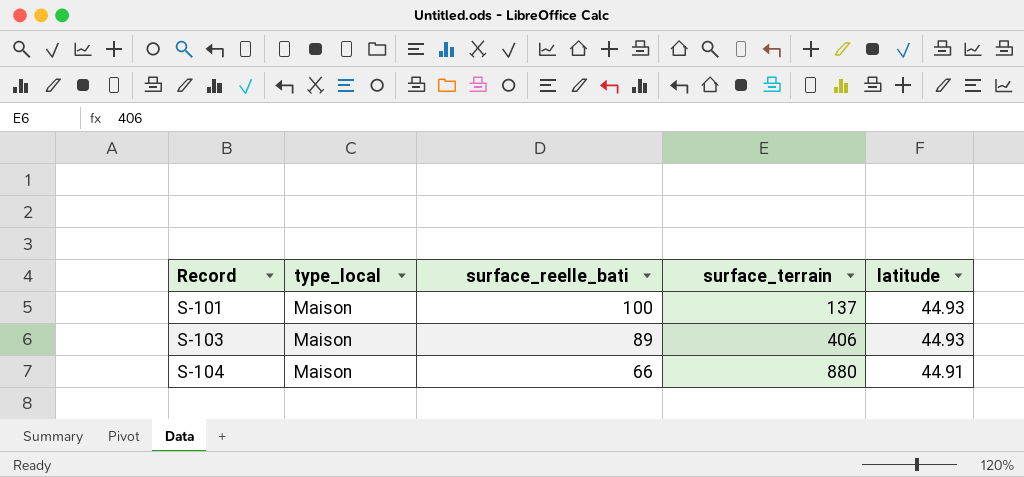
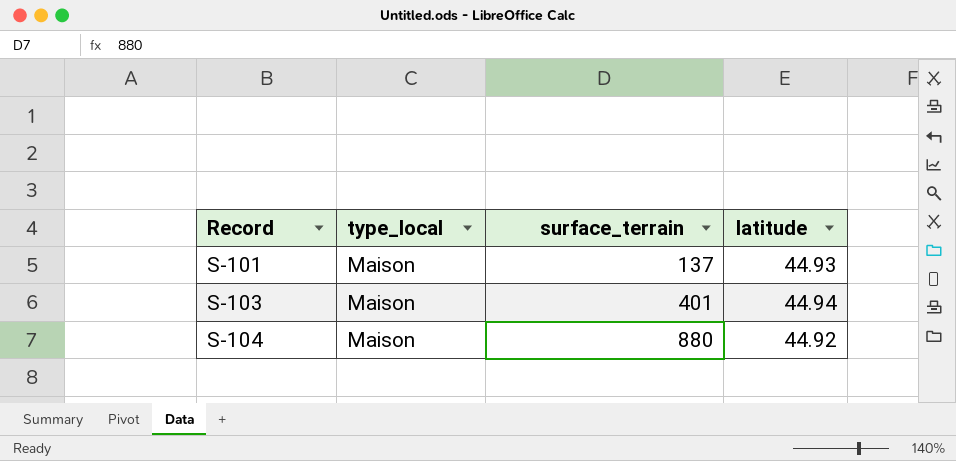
column surface_reelle_bati | position: 3 -> none
S-103 | surface_terrain: 406 -> 401
S-103 | latitude: 44.93 -> 44.94
S-104 | latitude: 44.91 -> 44.92

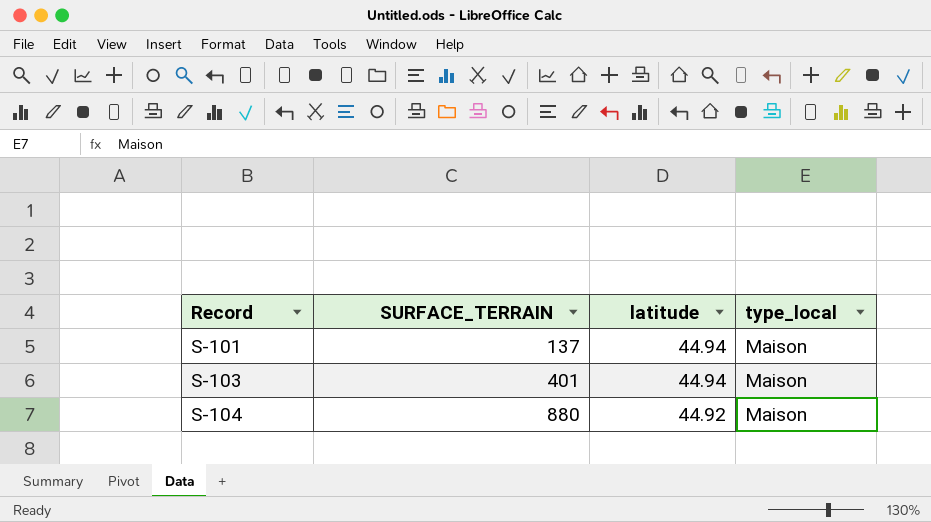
column name: surface_terrain -> SURFACE_TERRAIN
column type_local | position: 2 -> 4
S-101 | latitude: 44.93 -> 44.94

